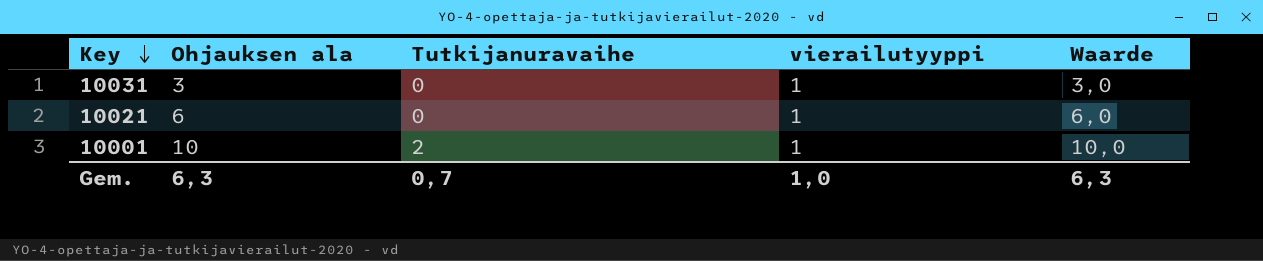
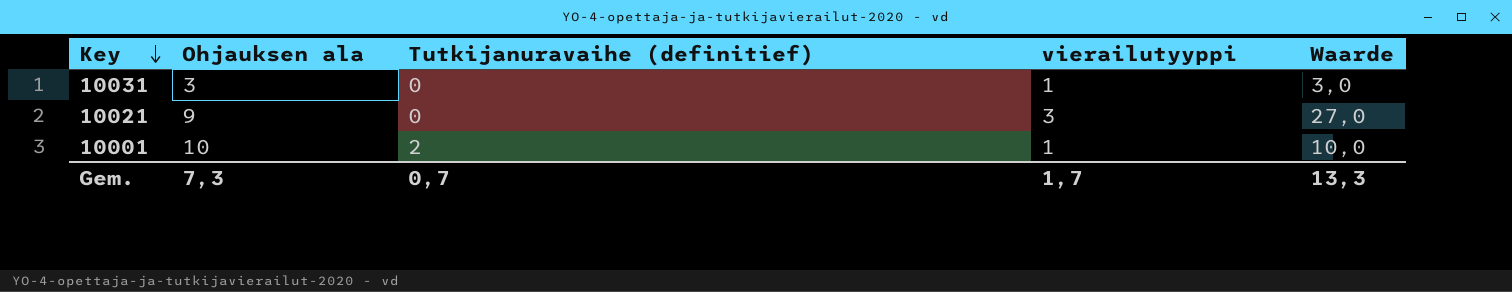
column name: Tutkijanuravaihe -> Tutkijanuravaihe (definitief)
10021 | Ohjauksen ala: 6 -> 9
10021 | vierailutyyppi: 1 -> 3
10021 | Waarde: 6,0 -> 27,0
Gem. | Ohjauksen ala: 6,3 -> 7,3
Gem. | vierailutyyppi: 1,0 -> 1,7
Gem. | Waarde: 6,3 -> 13,3

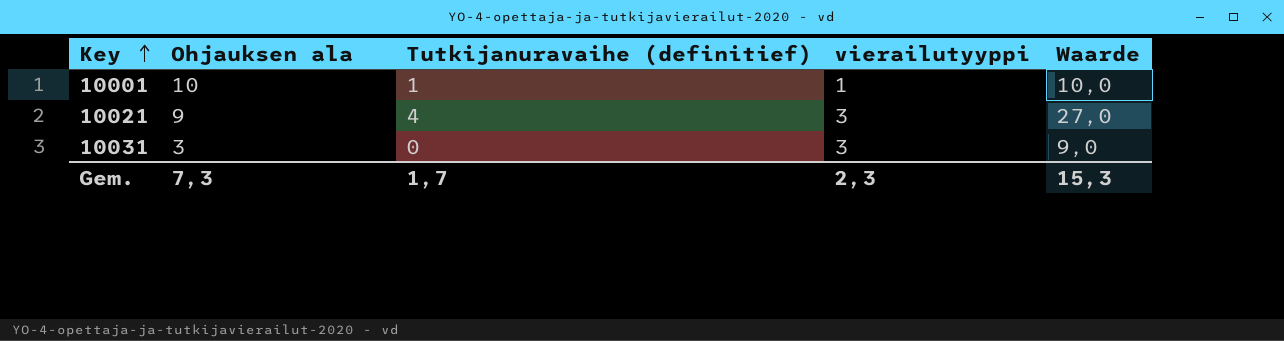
row order: Key descending -> Key ascending
10001 | Tutkijanuravaihe (definitief): 2 -> 1
10021 | Tutkijanuravaihe (definitief): 0 -> 4
10031 | vierailutyyppi: 1 -> 3
10031 | Waarde: 3,0 -> 9,0
Gem. | Tutkijanuravaihe (definitief): 0,7 -> 1,7
Gem. | vierailutyyppi: 1,7 -> 2,3
Gem. | Waarde: 13,3 -> 15,3

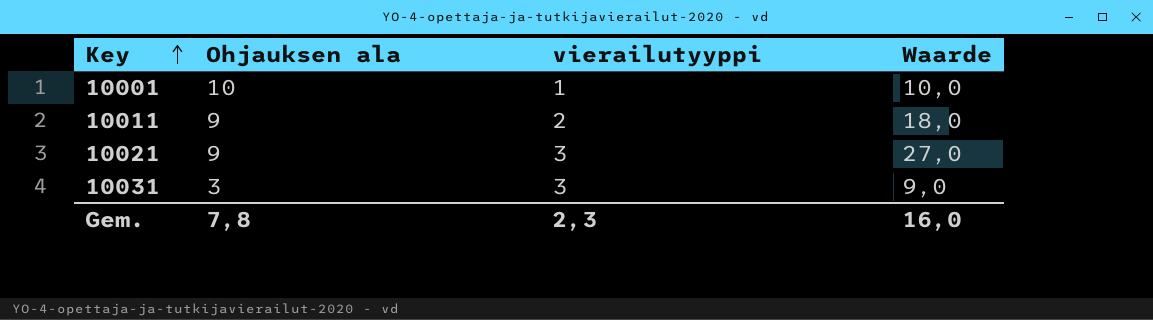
column Tutkijanuravaihe (definitief) | position: 3 -> none
row 10011: none -> 9 | 2 | 18,0
Gem. | Ohjauksen ala: 7,3 -> 7,8
Gem. | Waarde: 15,3 -> 16,0

